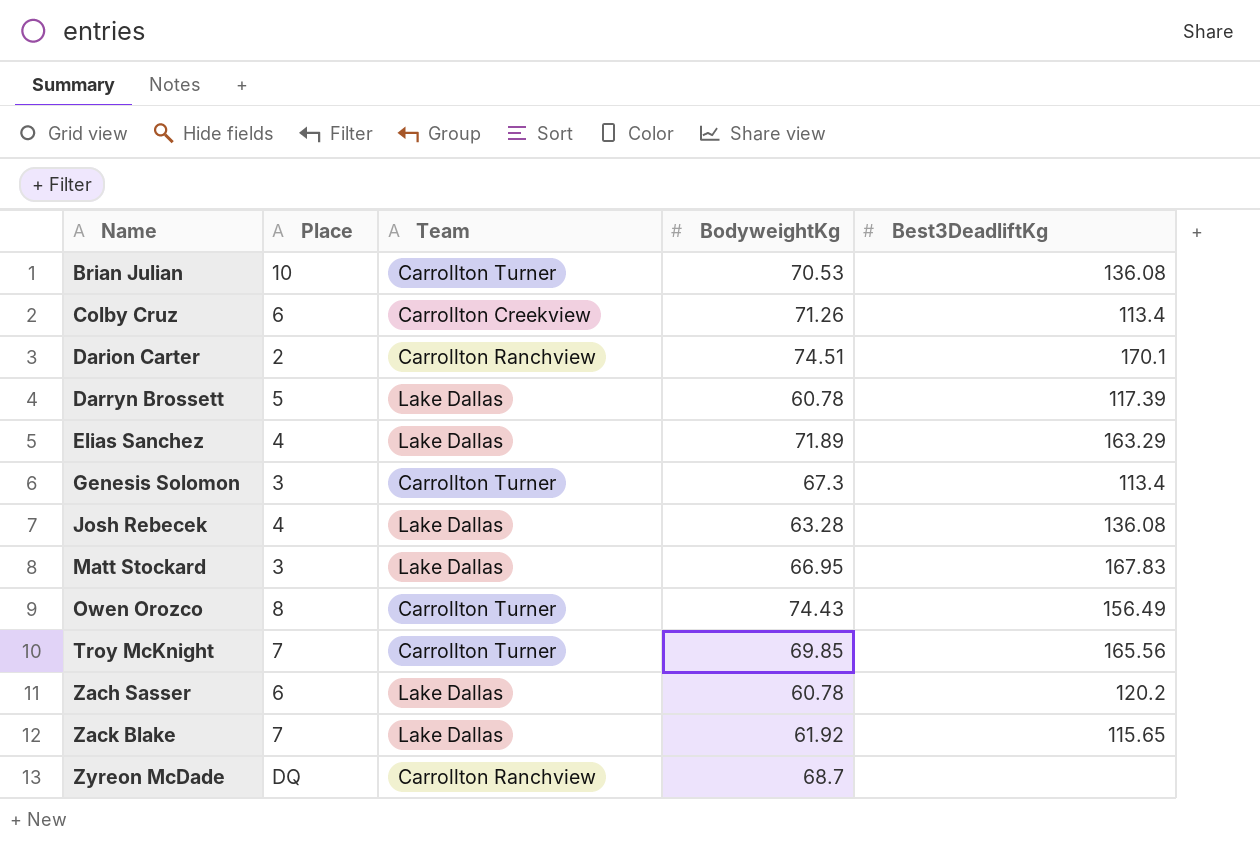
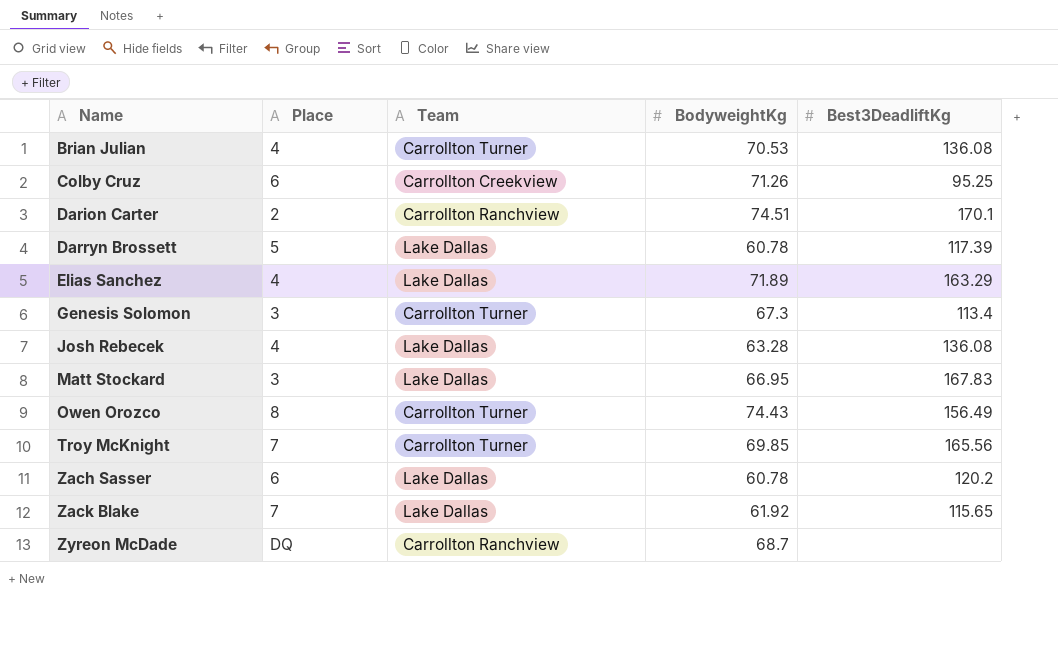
Brian Julian | Place: 10 -> 4
Colby Cruz | Best3DeadliftKg: 113.4 -> 95.25

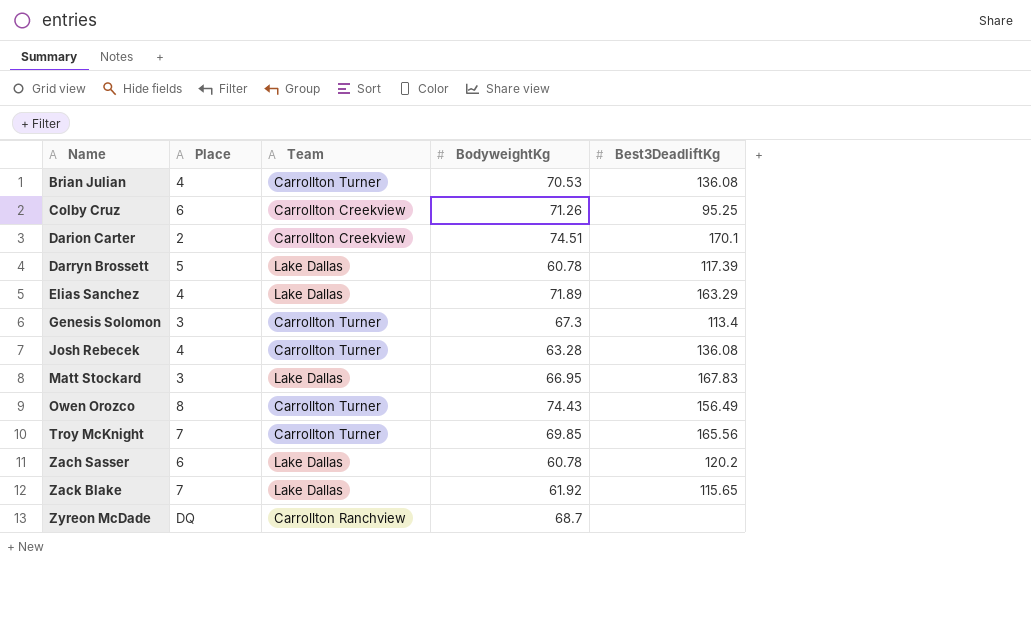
Darion Carter | Team: Carrollton Ranchview -> Carrollton Creekview
Josh Rebecek | Team: Lake Dallas -> Carrollton Turner

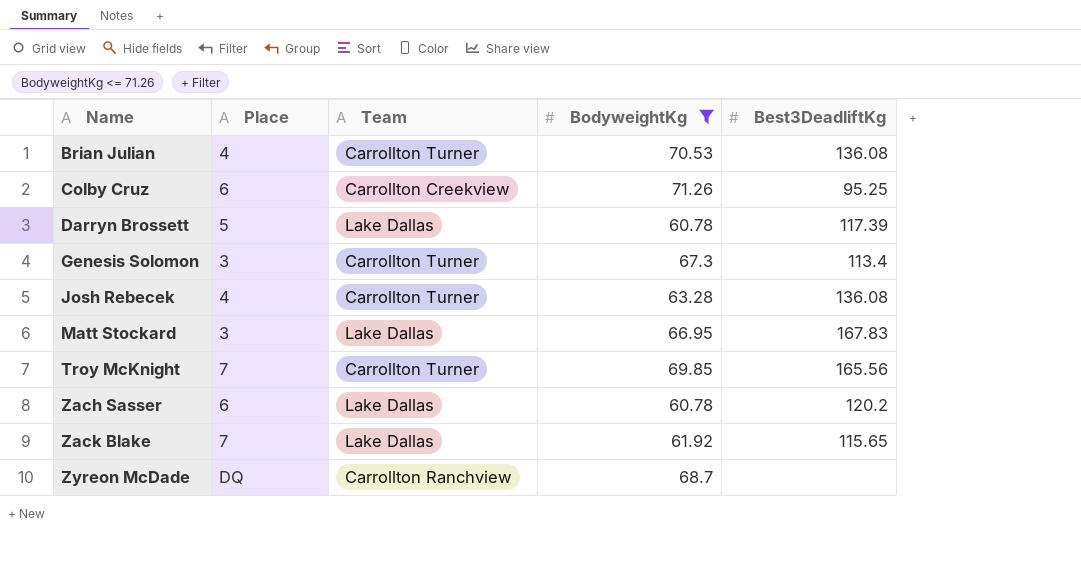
filter: none -> BodyweightKg <= 71.26

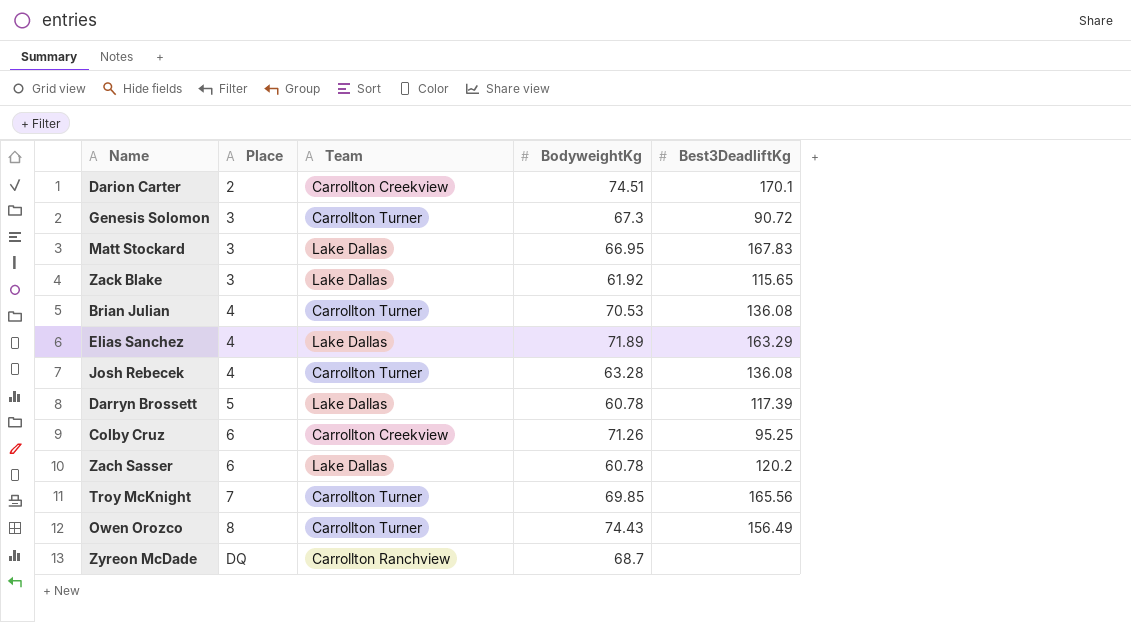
filter: BodyweightKg <= 71.26 -> none
row order: Name ascending -> Place ascending
Genesis Solomon | Best3DeadliftKg: 113.4 -> 90.72
Zack Blake | Place: 7 -> 3

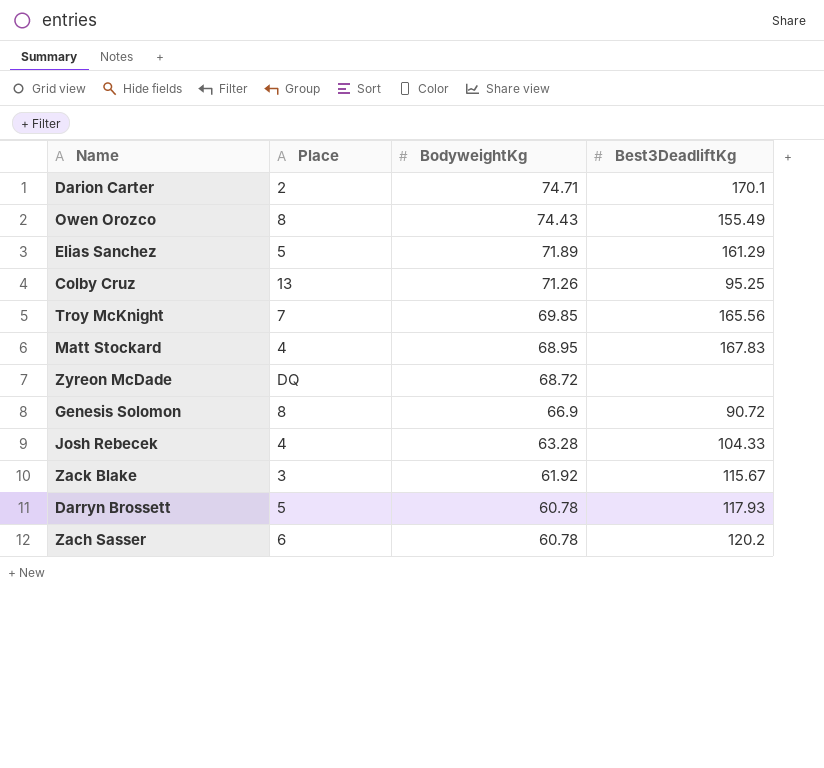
row order: Place ascending -> BodyweightKg descending
column Team | position: 3 -> none
row Brian Julian: 4 | Carrollton Turner | 70.53 | 136.08 -> none
Darion Carter | BodyweightKg: 74.51 -> 74.71
Owen Orozco | Best3DeadliftKg: 156.49 -> 155.49
Elias Sanchez | Place: 4 -> 5
Elias Sanchez | Best3DeadliftKg: 163.29 -> 161.29
Colby Cruz | Place: 6 -> 13
Matt Stockard | Place: 3 -> 4
Matt Stockard | BodyweightKg: 66.95 -> 68.95
Zyreon McDade | BodyweightKg: 68.7 -> 68.72
Genesis Solomon | Place: 3 -> 8
Genesis Solomon | BodyweightKg: 67.3 -> 66.9
Josh Rebecek | Best3DeadliftKg: 136.08 -> 104.33
Zack Blake | Best3DeadliftKg: 115.65 -> 115.67
Darryn Brossett | Best3DeadliftKg: 117.39 -> 117.93

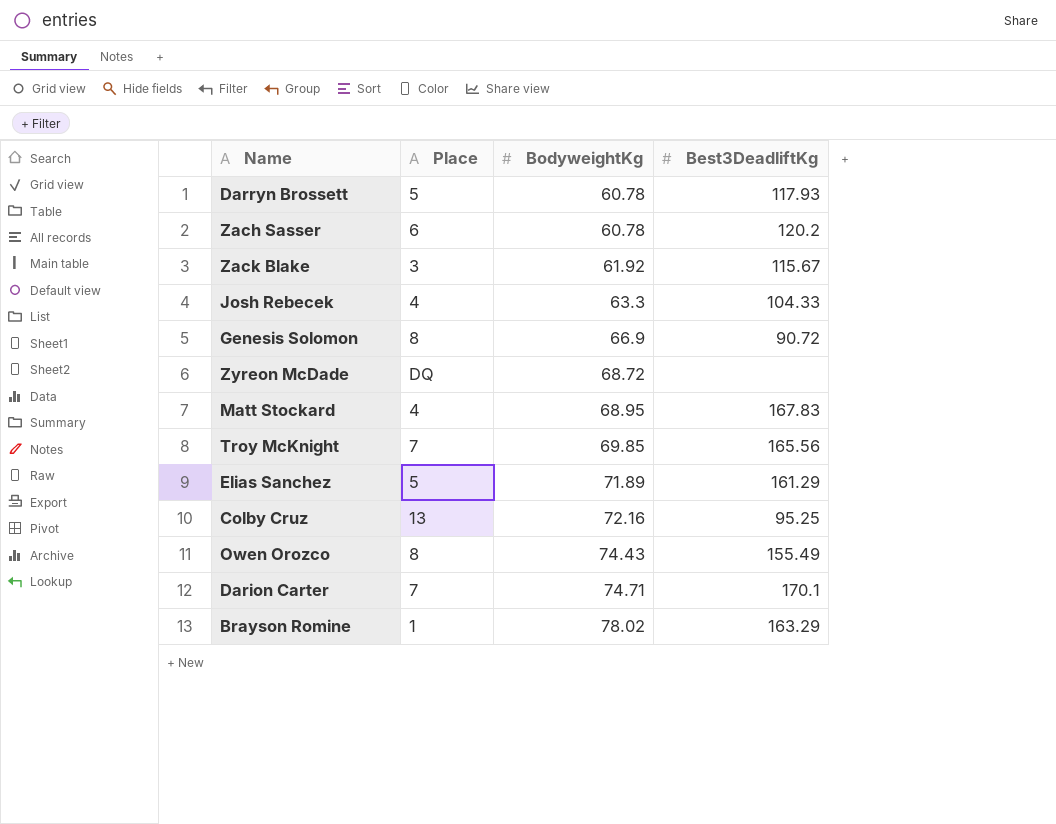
row order: BodyweightKg descending -> BodyweightKg ascending
Josh Rebecek | BodyweightKg: 63.28 -> 63.3
Colby Cruz | BodyweightKg: 71.26 -> 72.16
Darion Carter | Place: 2 -> 7
row Brayson Romine: none -> 1 | 78.02 | 163.29

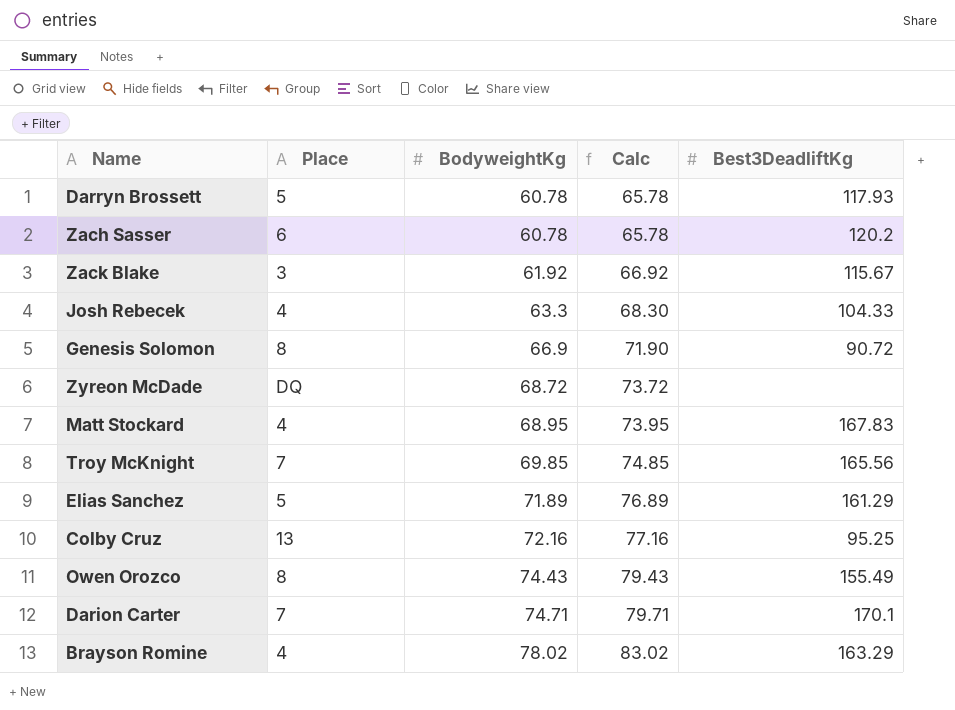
column Calc | formula: none -> [BodyweightKg] + 5
Brayson Romine | Place: 1 -> 4

